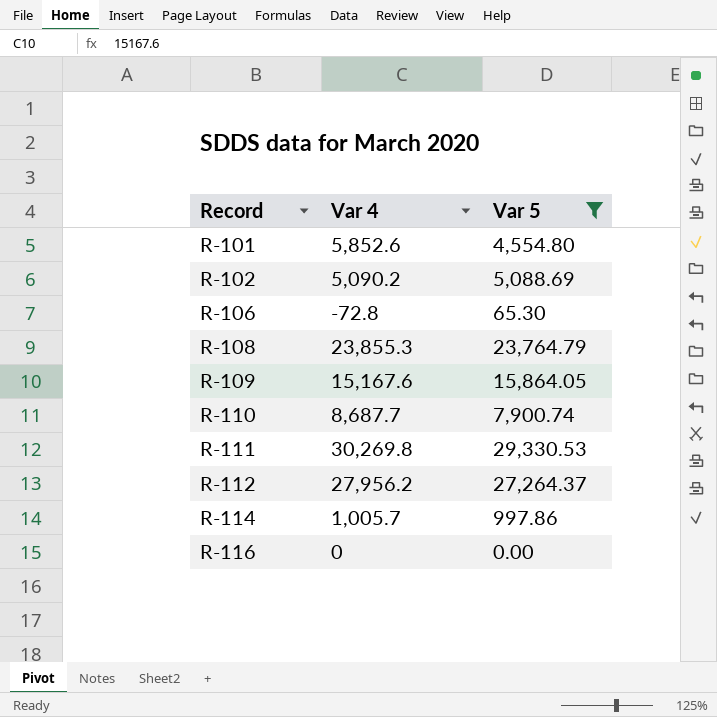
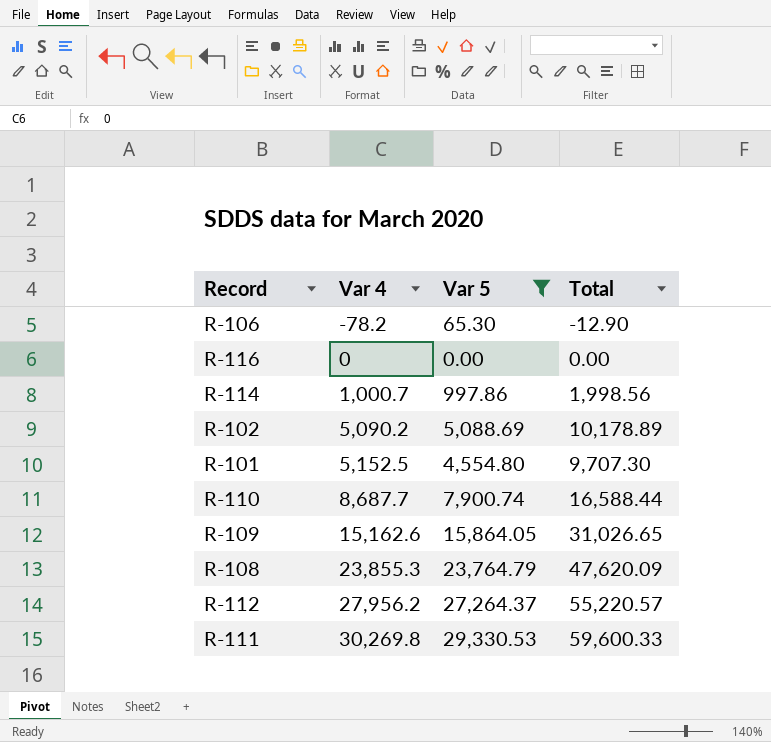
row order: Record ascending -> Var 4 ascending
column Total | formula: none -> [Var 4] + [Var 5]
R-106 | Var 4: -72.8 -> -78.2
R-114 | Var 4: 1,005.7 -> 1,000.7
R-101 | Var 4: 5,852.6 -> 5,152.5
R-109 | Var 4: 15,167.6 -> 15,162.6

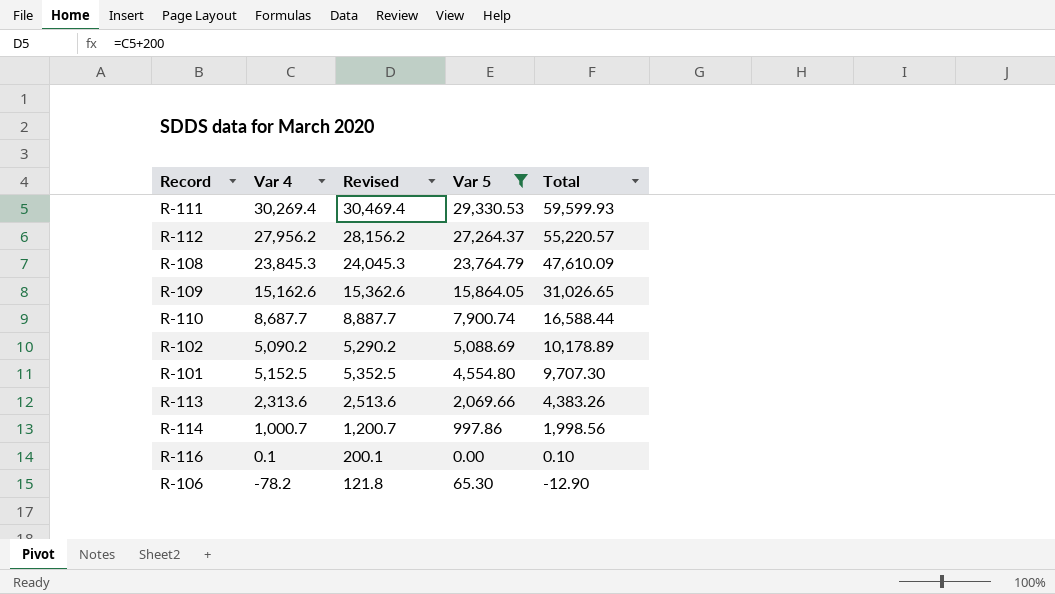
row order: Var 4 ascending -> Total descending
column Revised | formula: none -> [Var 4] + 200
R-111 | Var 4: 30,269.8 -> 30,269.4
R-111 | Total: 59,600.33 -> 59,599.93
R-108 | Var 4: 23,855.3 -> 23,845.3
R-108 | Total: 47,620.09 -> 47,610.09
row R-113: none -> 2,313.6 | 2,513.6 | 2,069.66 | 4,383.26
R-116 | Var 4: 0 -> 0.1
R-116 | Total: 0.00 -> 0.10

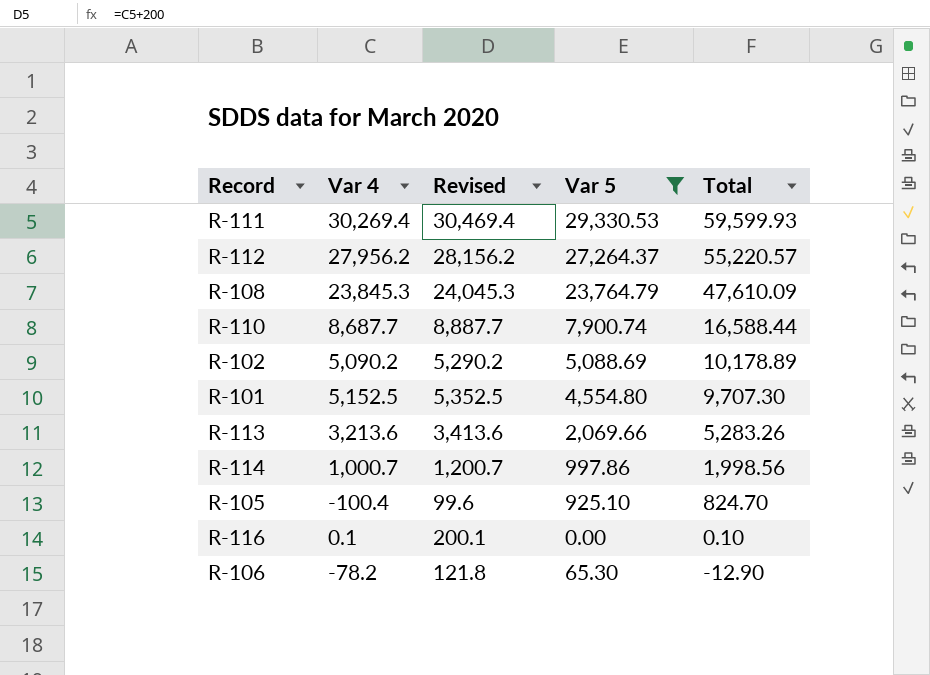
row R-109: 15,162.6 | 15,362.6 | 15,864.05 | 31,026.65 -> none
R-113 | Var 4: 2,313.6 -> 3,213.6
R-113 | Revised: 2,513.6 -> 3,413.6
R-113 | Total: 4,383.26 -> 5,283.26
row R-105: none -> -100.4 | 99.6 | 925.10 | 824.70

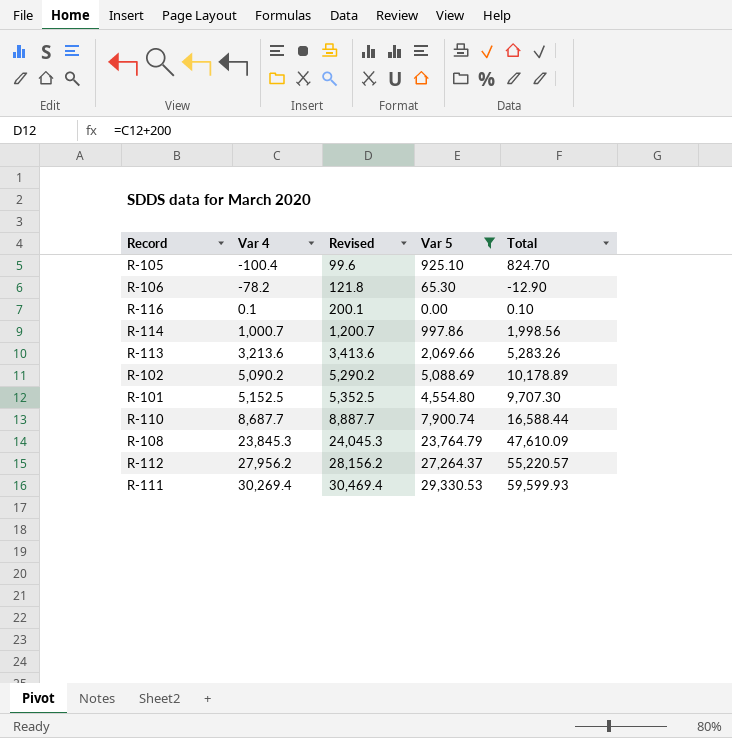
row order: Total descending -> Var 4 ascending

